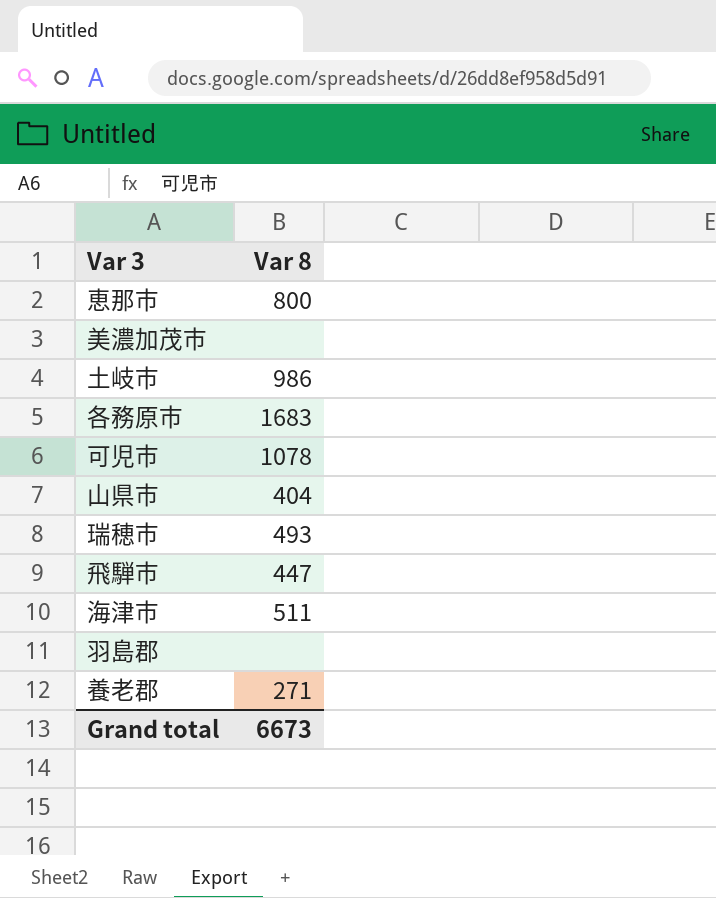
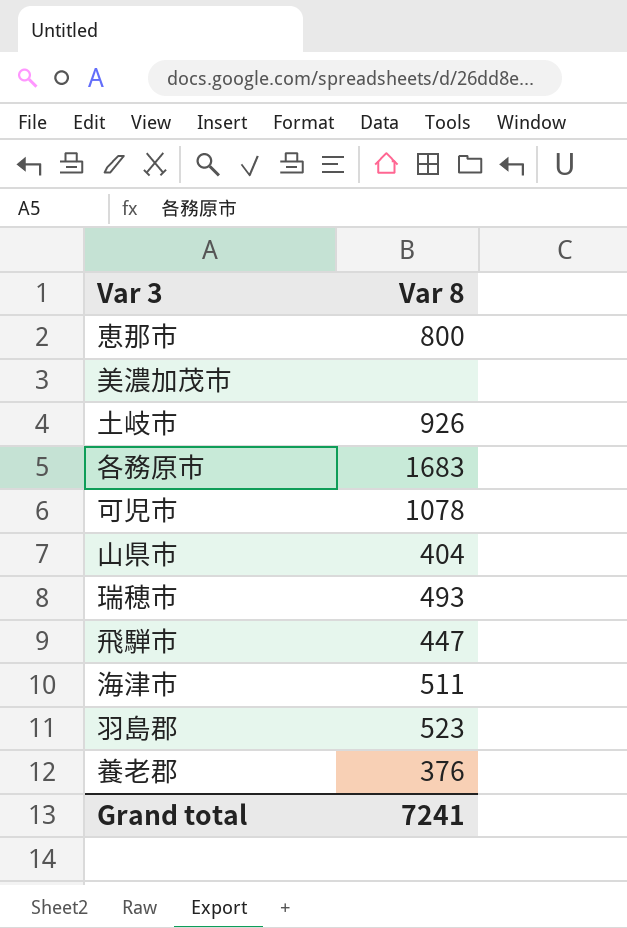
土岐市 | Var 8: 986 -> 926
羽島郡 | Var 8: none -> 523
養老郡 | Var 8: 271 -> 376
Grand total | Var 8: 6673 -> 7241

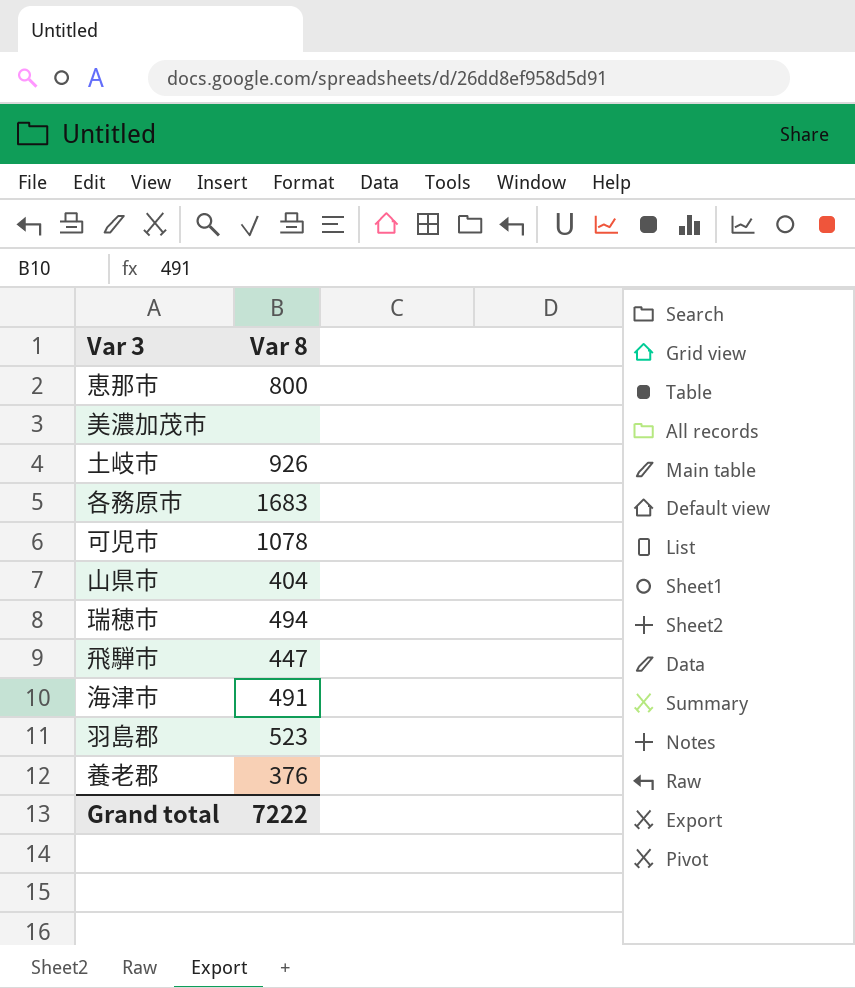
瑞穂市 | Var 8: 493 -> 494
海津市 | Var 8: 511 -> 491
Grand total | Var 8: 7241 -> 7222

